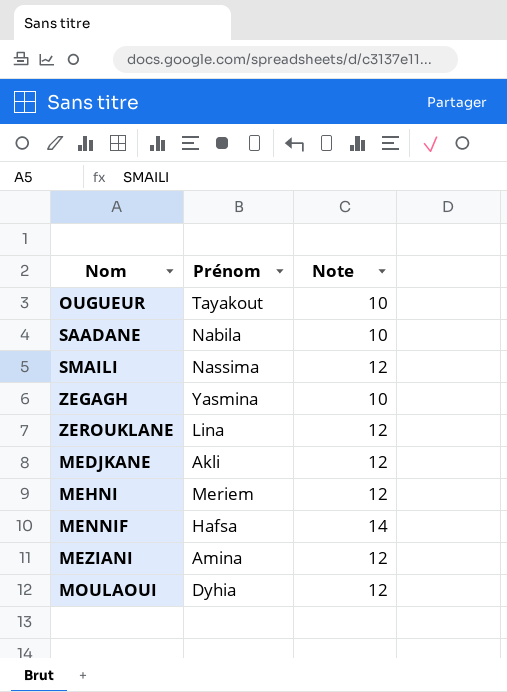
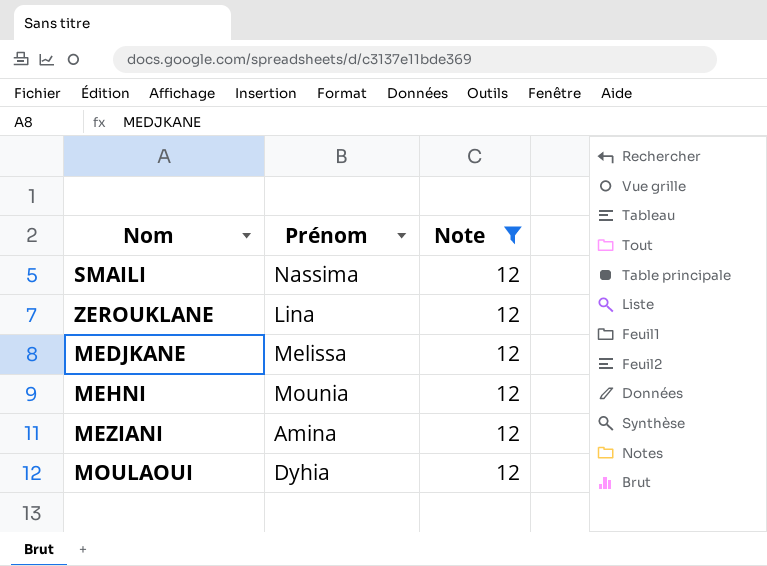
filter: none -> Note = 12
MEDJKANE | Prénom: Akli -> Melissa
MEHNI | Prénom: Meriem -> Mounia

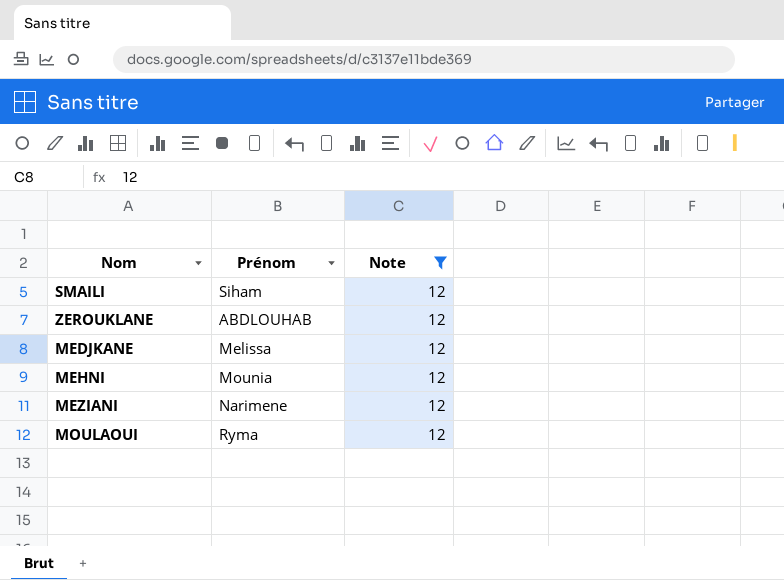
SMAILI | Prénom: Nassima -> Siham
ZEROUKLANE | Prénom: Lina -> ABDLOUHAB
MEZIANI | Prénom: Amina -> Narimene
MOULAOUI | Prénom: Dyhia -> Ryma

